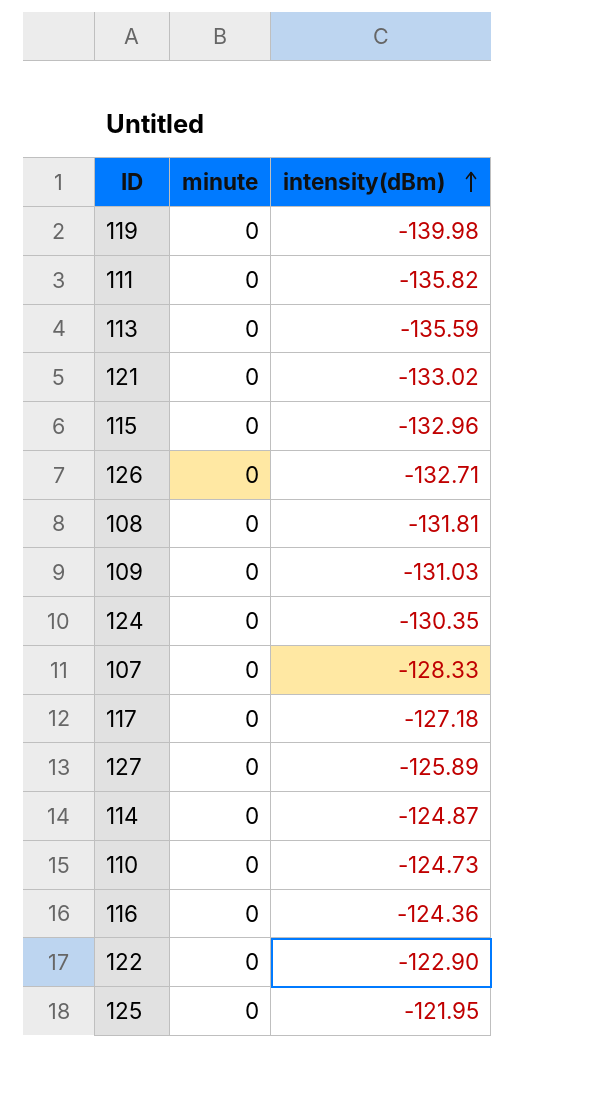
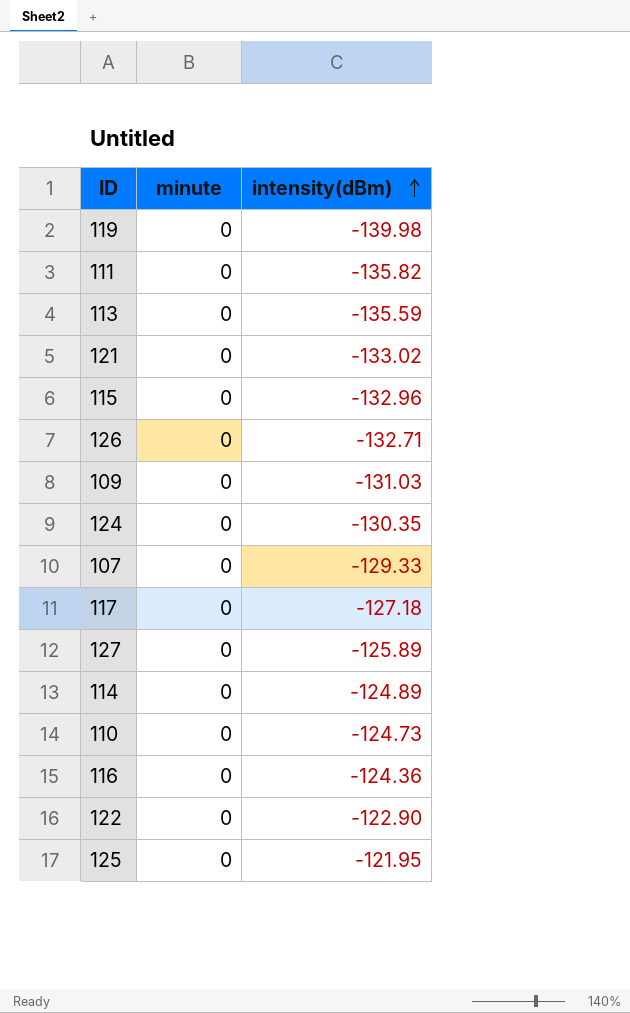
row 108: 0 | -131.81 -> none
107 | intensity(dBm): -128.33 -> -129.33
114 | intensity(dBm): -124.87 -> -124.89

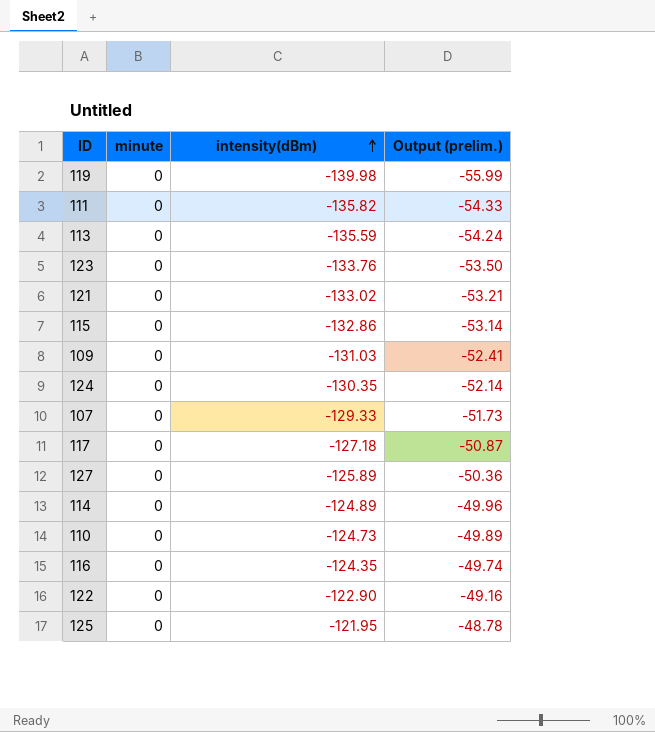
column Output (prelim.) | formula: none -> [intensity(dBm)] * 0.4
row 126: 0 | -132.71 -> none
row 123: none -> 0 | -133.76 | -53.50
115 | intensity(dBm): -132.96 -> -132.86
116 | intensity(dBm): -124.36 -> -124.35

